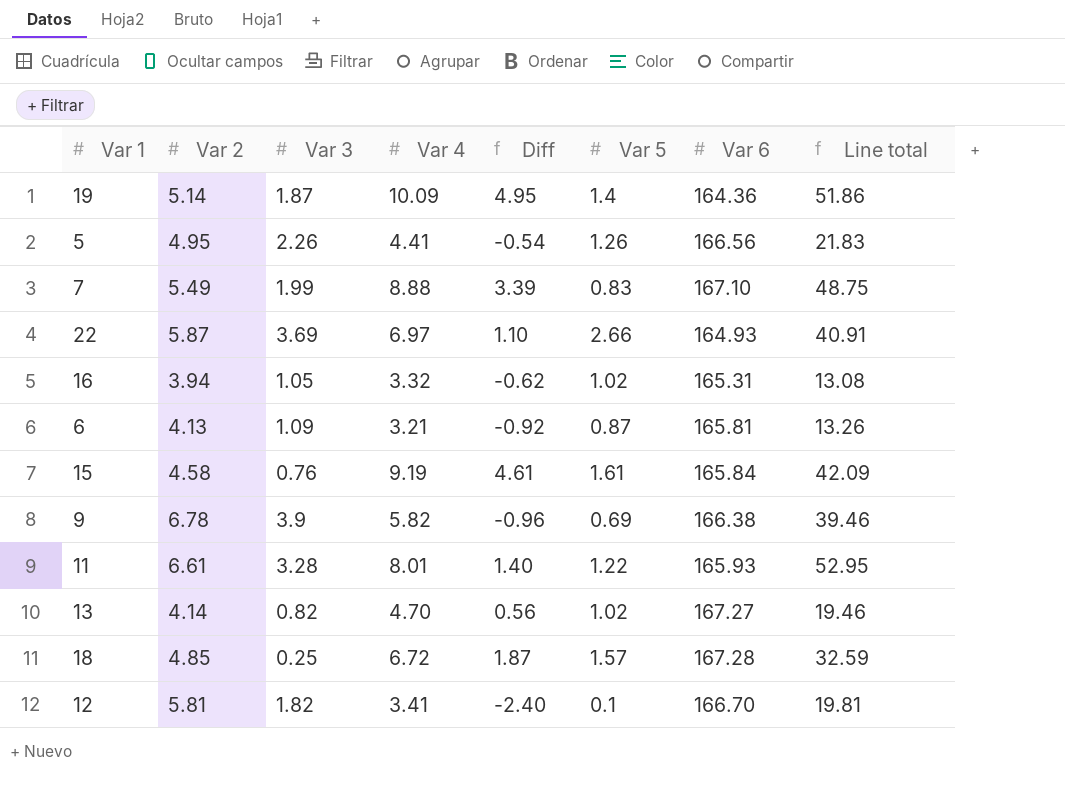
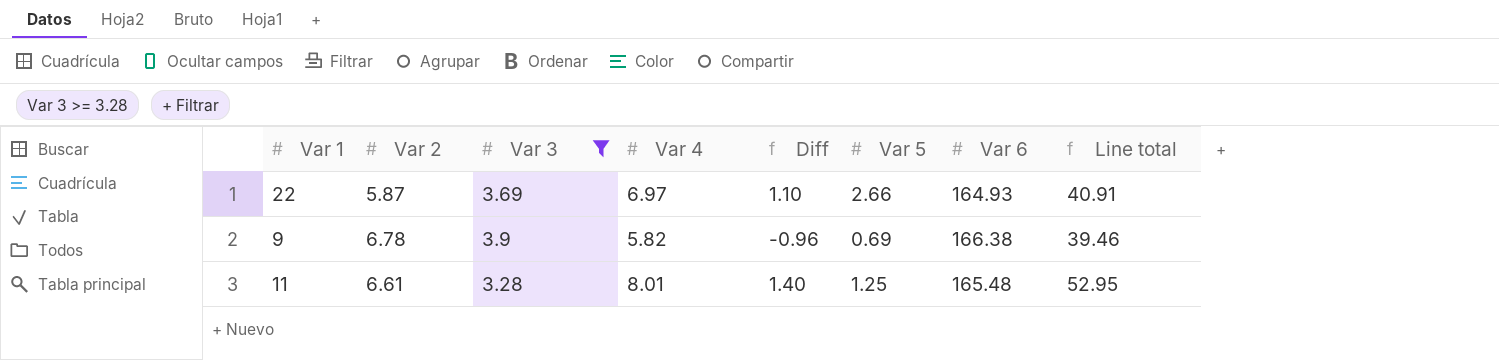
filter: none -> Var 3 >= 3.28
11 | Var 5: 1.22 -> 1.25
11 | Var 6: 165.93 -> 165.48

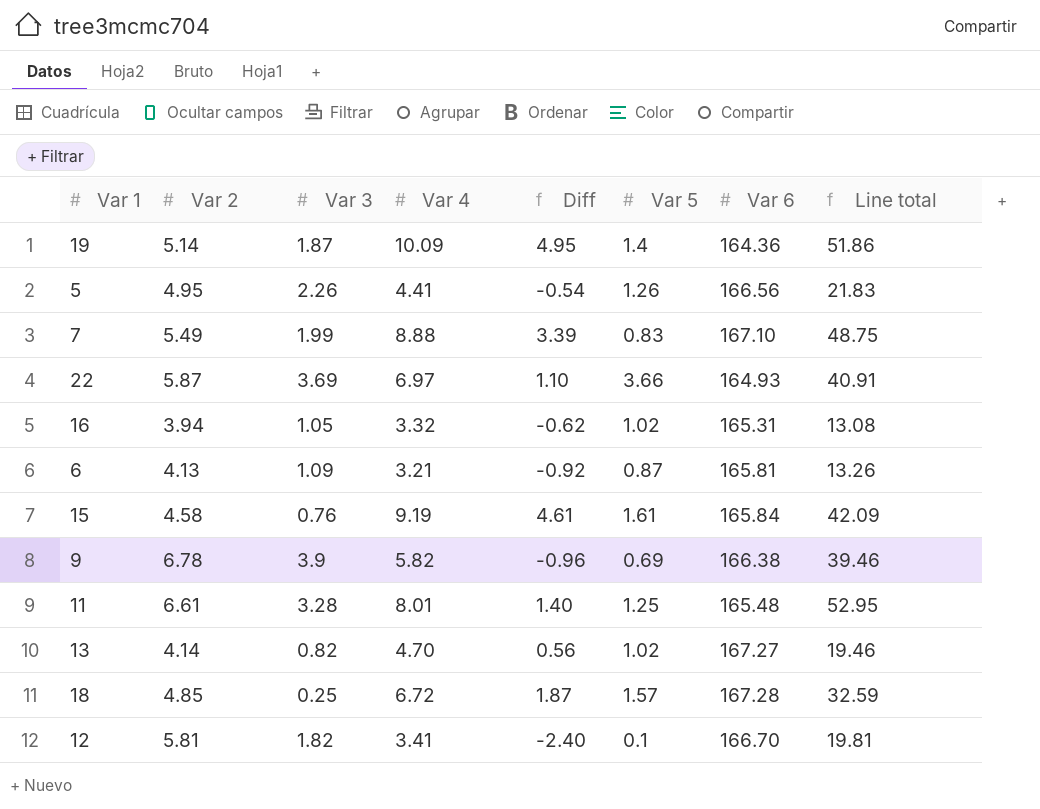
filter: Var 3 >= 3.28 -> none
22 | Var 5: 2.66 -> 3.66

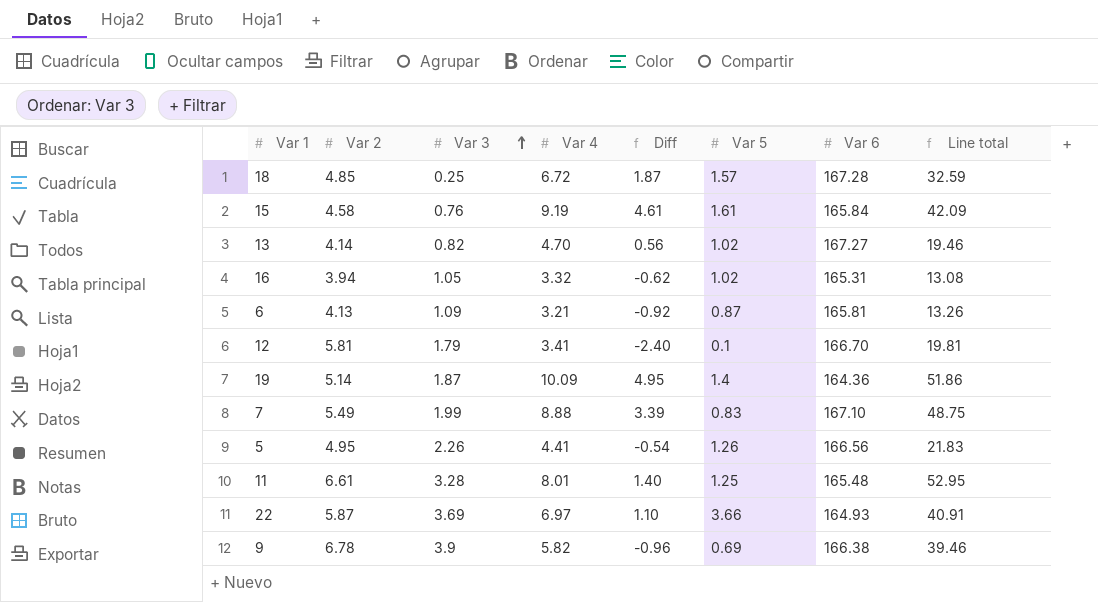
row order: none -> Var 3 ascending
12 | Var 3: 1.82 -> 1.79

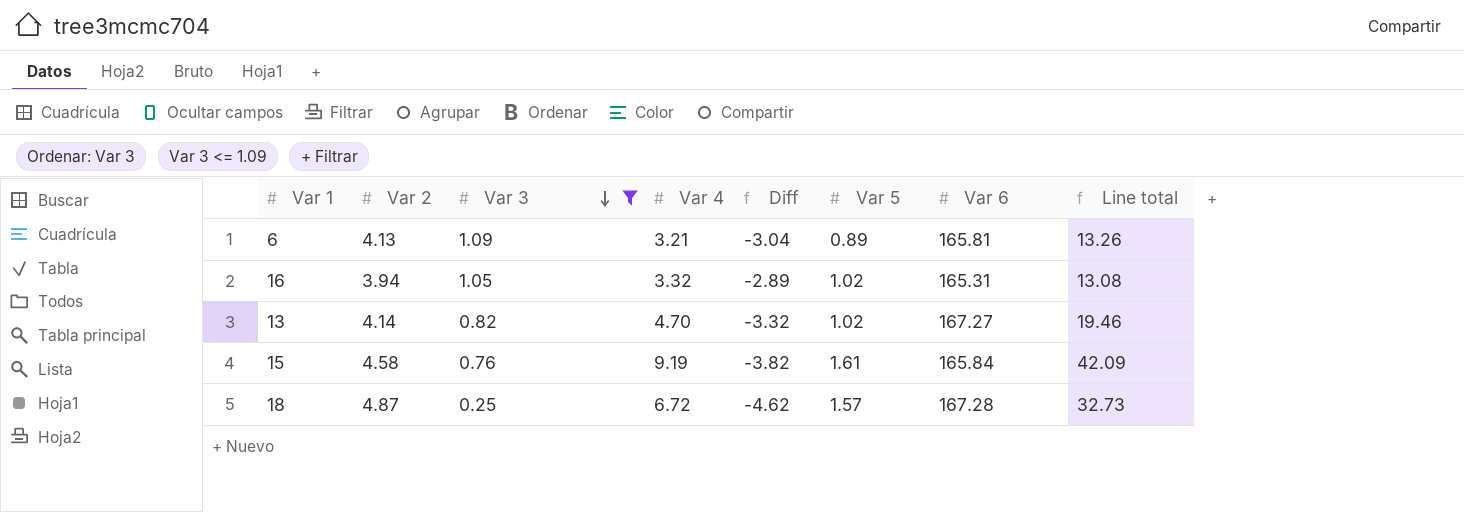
filter: none -> Var 3 <= 1.09
row order: Var 3 ascending -> Var 3 descending
column Diff | formula: [Var 4] - [Var 2] -> [Var 3] - [Var 2]
6 | Var 5: 0.87 -> 0.89
18 | Var 2: 4.85 -> 4.87
18 | Line total: 32.59 -> 32.73

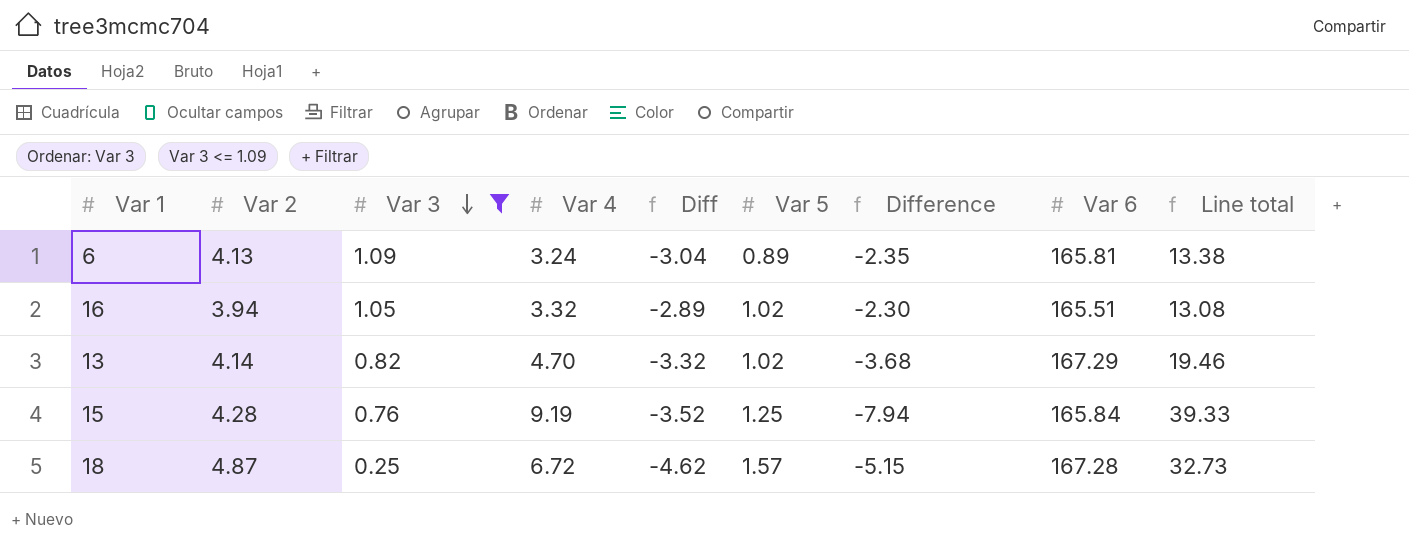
column Difference | formula: none -> [Var 5] - [Var 4]
6 | Var 4: 3.21 -> 3.24
6 | Line total: 13.26 -> 13.38
16 | Var 6: 165.31 -> 165.51
13 | Var 6: 167.27 -> 167.29
15 | Var 2: 4.58 -> 4.28
15 | Diff: -3.82 -> -3.52
15 | Var 5: 1.61 -> 1.25
15 | Line total: 42.09 -> 39.33

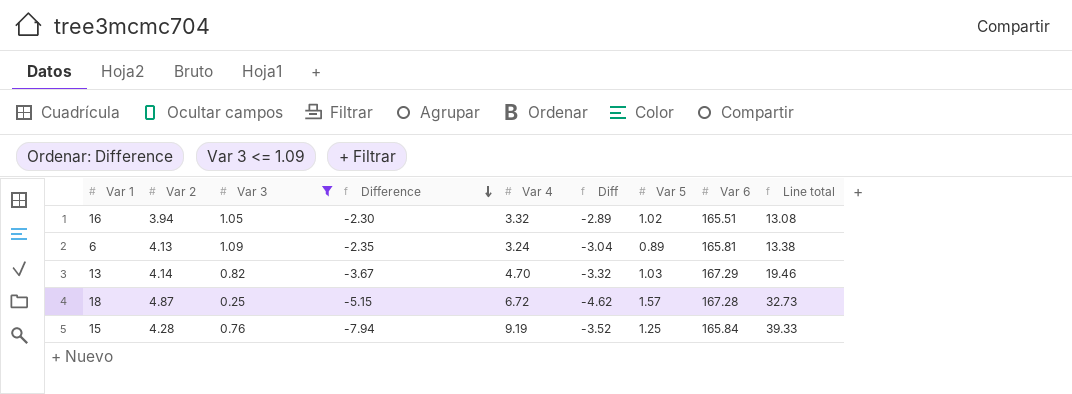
row order: Var 3 descending -> Difference descending
column Difference | position: 7 -> 4
13 | Difference: -3.68 -> -3.67
13 | Var 5: 1.02 -> 1.03

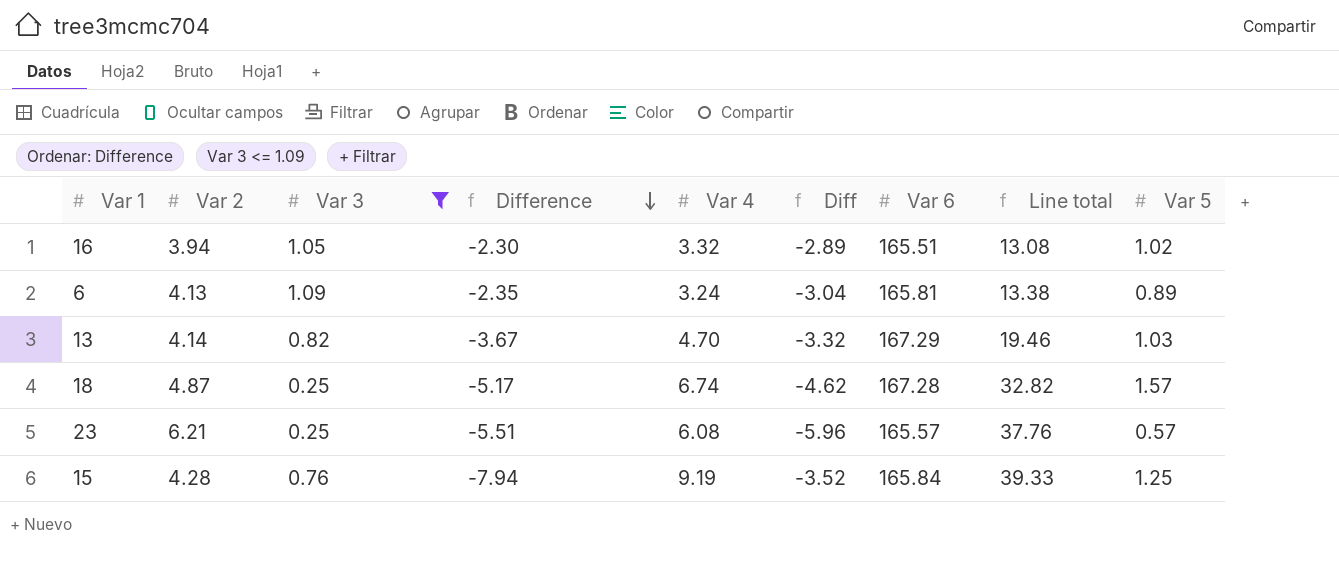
column Var 5 | position: 7 -> 9
18 | Difference: -5.15 -> -5.17
18 | Var 4: 6.72 -> 6.74
18 | Line total: 32.73 -> 32.82
row 23: none -> 6.21 | 0.25 | -5.51 | 6.08 | -5.96 | 165.57 | 37.76 | 0.57

